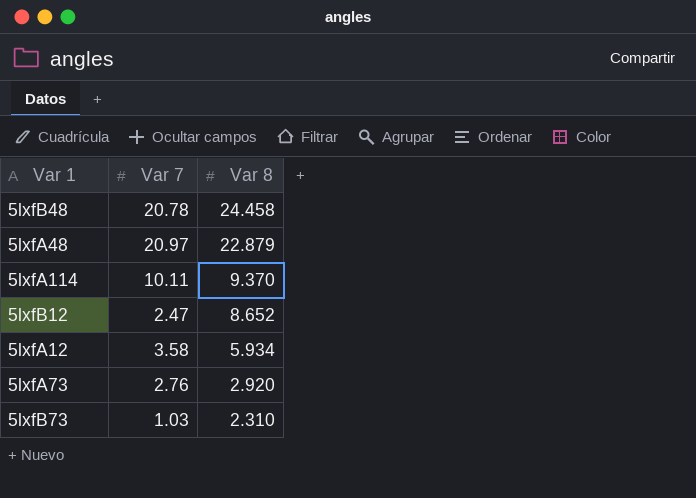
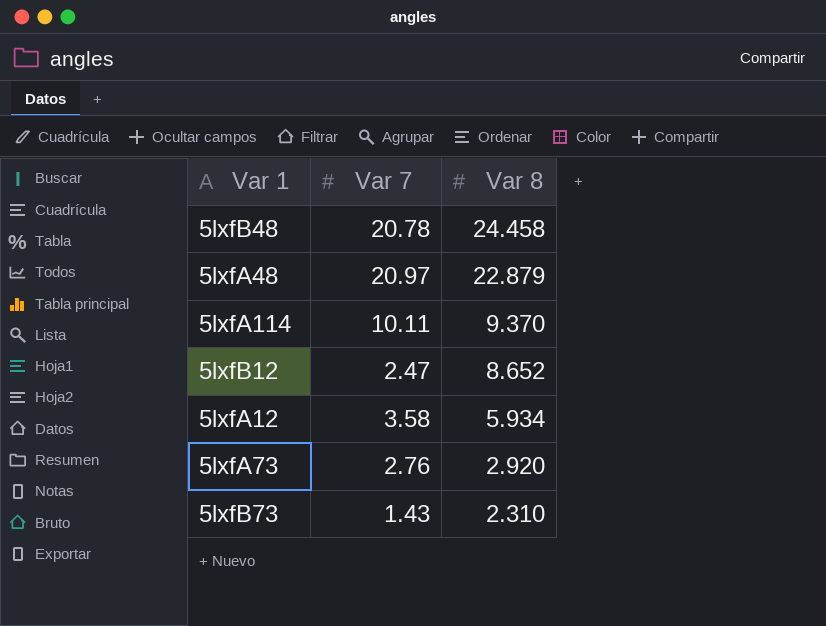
5lxfB73 | Var 7: 1.03 -> 1.43

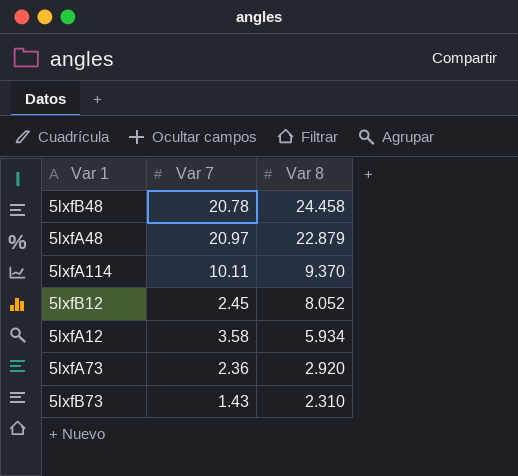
5lxfB12 | Var 7: 2.47 -> 2.45
5lxfB12 | Var 8: 8.652 -> 8.052
5lxfA73 | Var 7: 2.76 -> 2.36

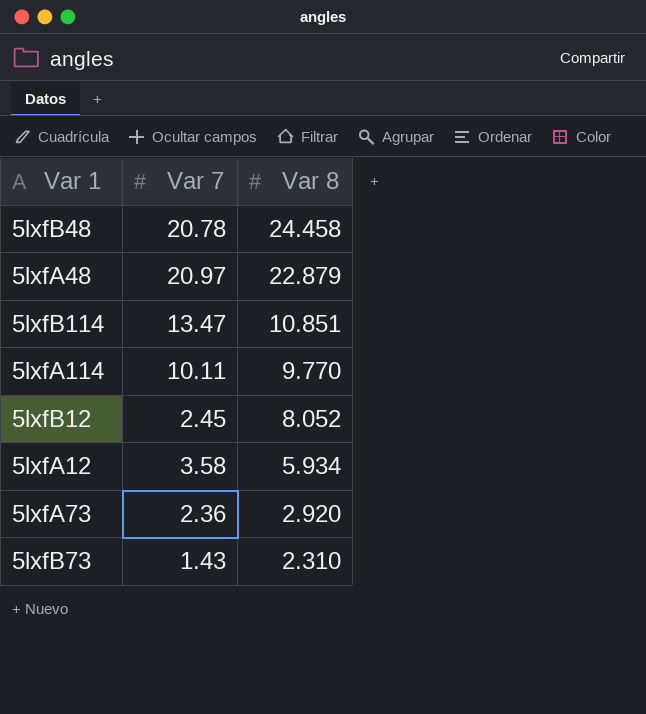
row 5lxfB114: none -> 13.47 | 10.851
5lxfA114 | Var 8: 9.370 -> 9.770

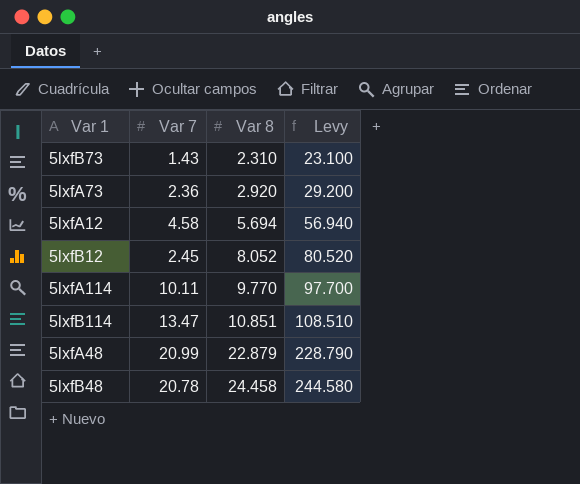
row order: Var 8 descending -> Var 8 ascending
column Levy | formula: none -> [Var 8] * 10
5lxfA12 | Var 7: 3.58 -> 4.58
5lxfA12 | Var 8: 5.934 -> 5.694
5lxfA48 | Var 7: 20.97 -> 20.99

